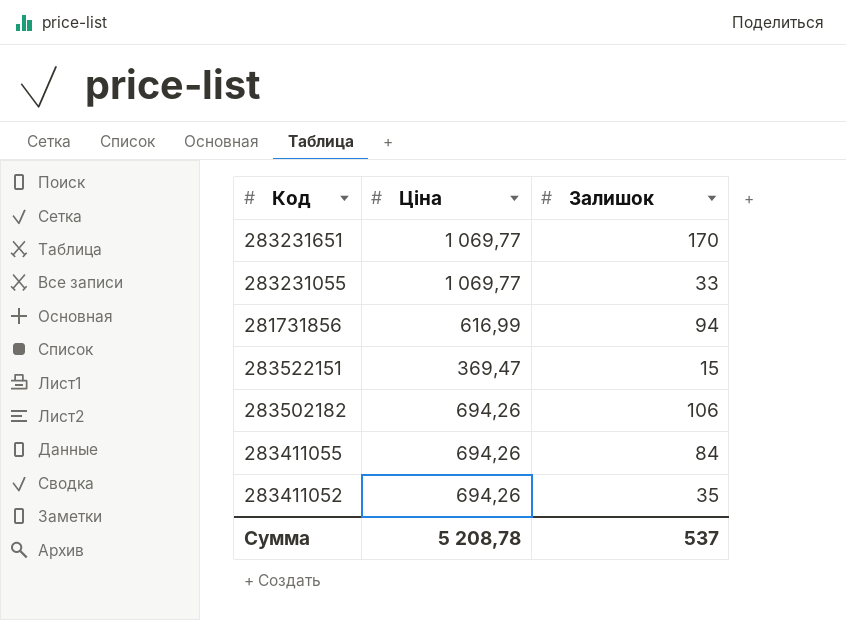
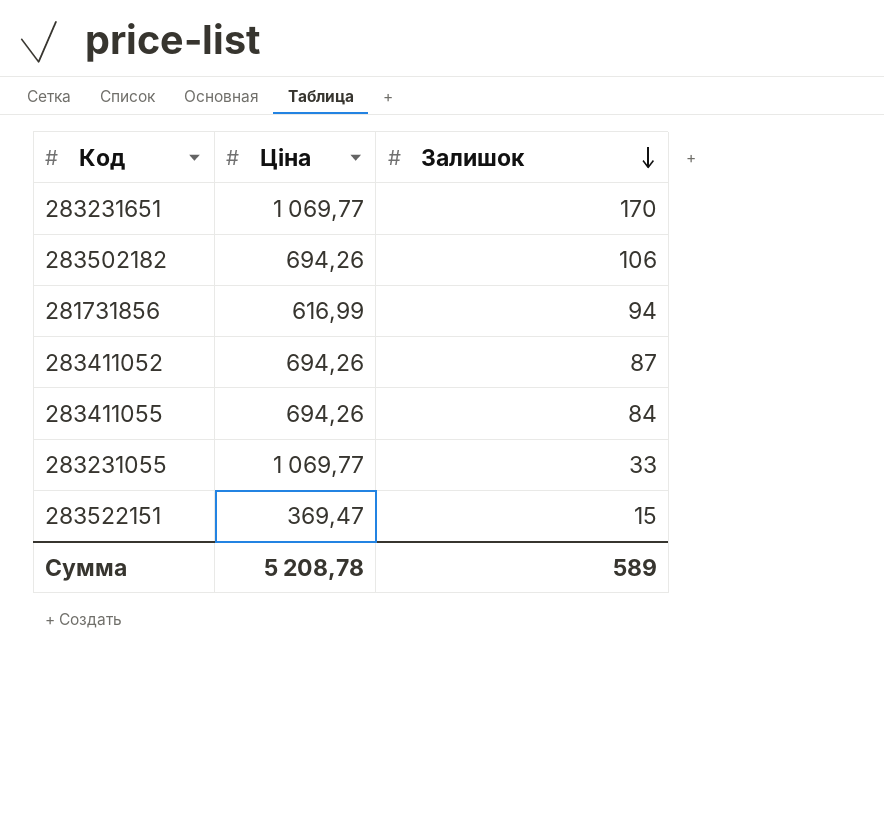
row order: none -> Залишок descending
283411052 | Залишок: 35 -> 87
Сумма | Залишок: 537 -> 589

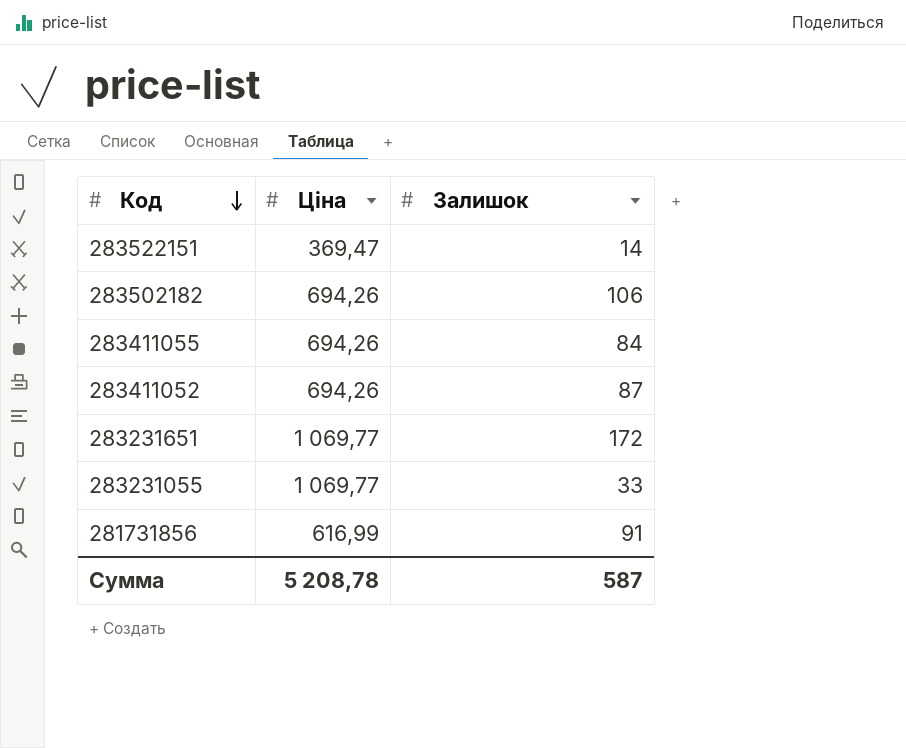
row order: Залишок descending -> Код descending
283522151 | Залишок: 15 -> 14
283231651 | Залишок: 170 -> 172
281731856 | Залишок: 94 -> 91
Сумма | Залишок: 589 -> 587

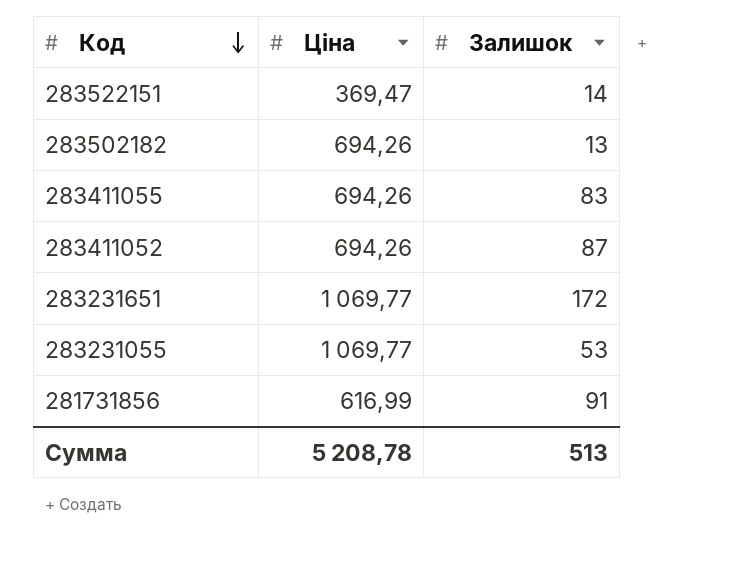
283502182 | Залишок: 106 -> 13
283411055 | Залишок: 84 -> 83
283231055 | Залишок: 33 -> 53
Сумма | Залишок: 587 -> 513

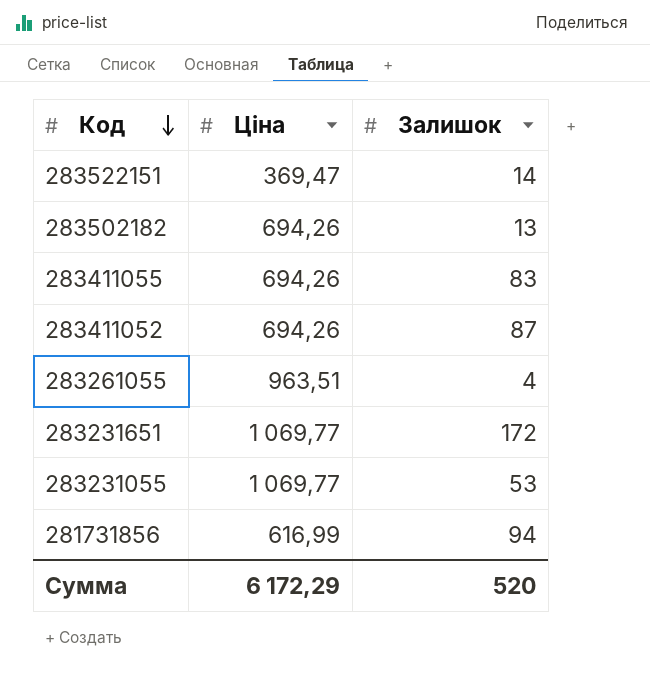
row 283261055: none -> 963,51 | 4
281731856 | Залишок: 91 -> 94
Сумма | Ціна: 5 208,78 -> 6 172,29
Сумма | Залишок: 513 -> 520

